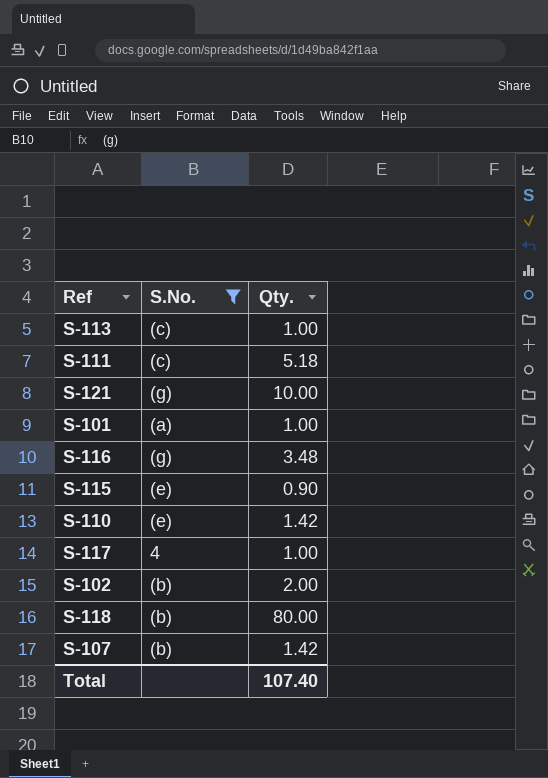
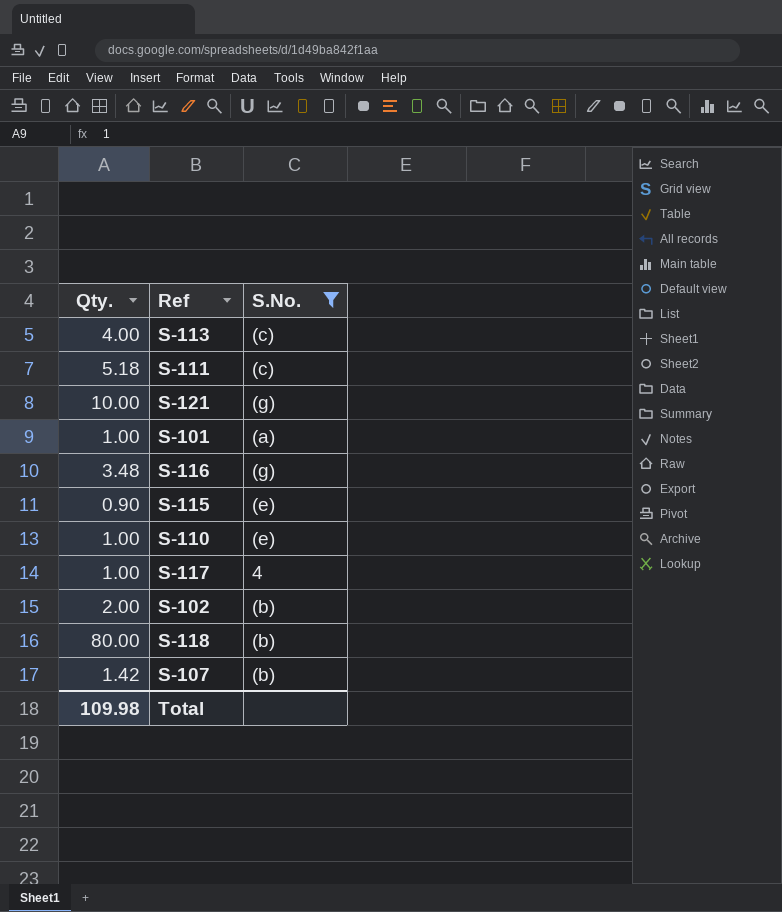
column Qty. | position: 3 -> 1
S-113 | Qty.: 1.00 -> 4.00
S-110 | Qty.: 1.42 -> 1.00
Total | Qty.: 107.40 -> 109.98

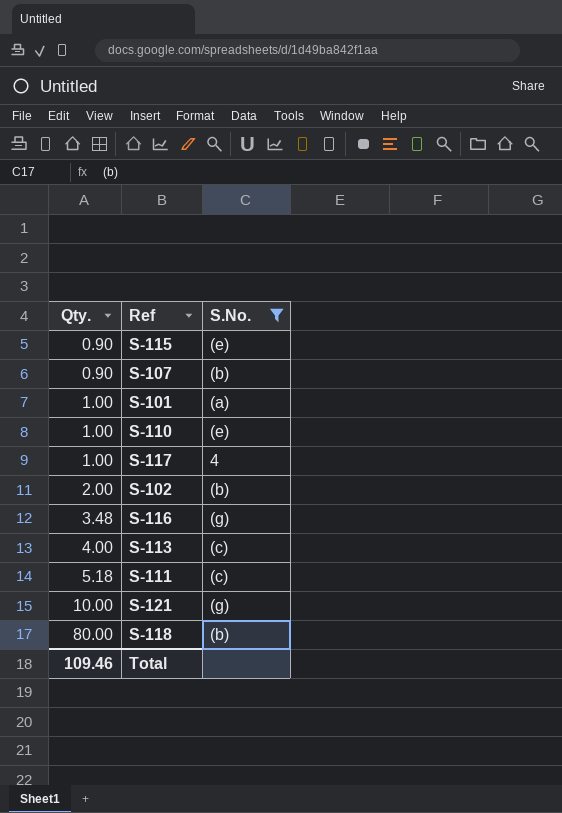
row order: none -> Qty. ascending
S-107 | Qty.: 1.42 -> 0.90
Total | Qty.: 109.98 -> 109.46

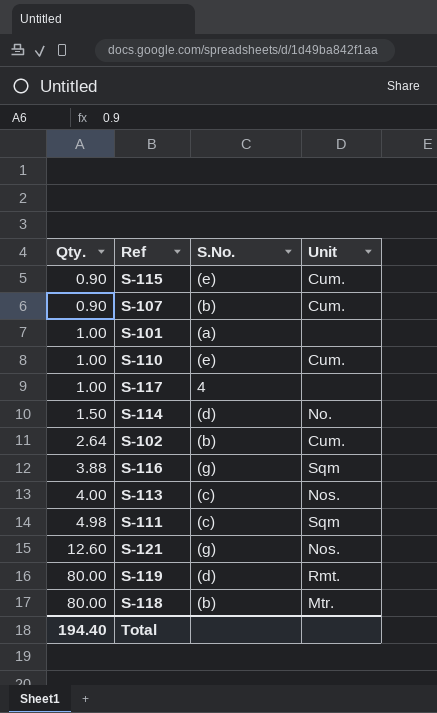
filter: S.No. != (d) -> none
column Unit | position: none -> 4
S-102 | Qty.: 2.00 -> 2.64
S-116 | Qty.: 3.48 -> 3.88
S-111 | Qty.: 5.18 -> 4.98
S-121 | Qty.: 10.00 -> 12.60
Total | Qty.: 109.46 -> 194.40

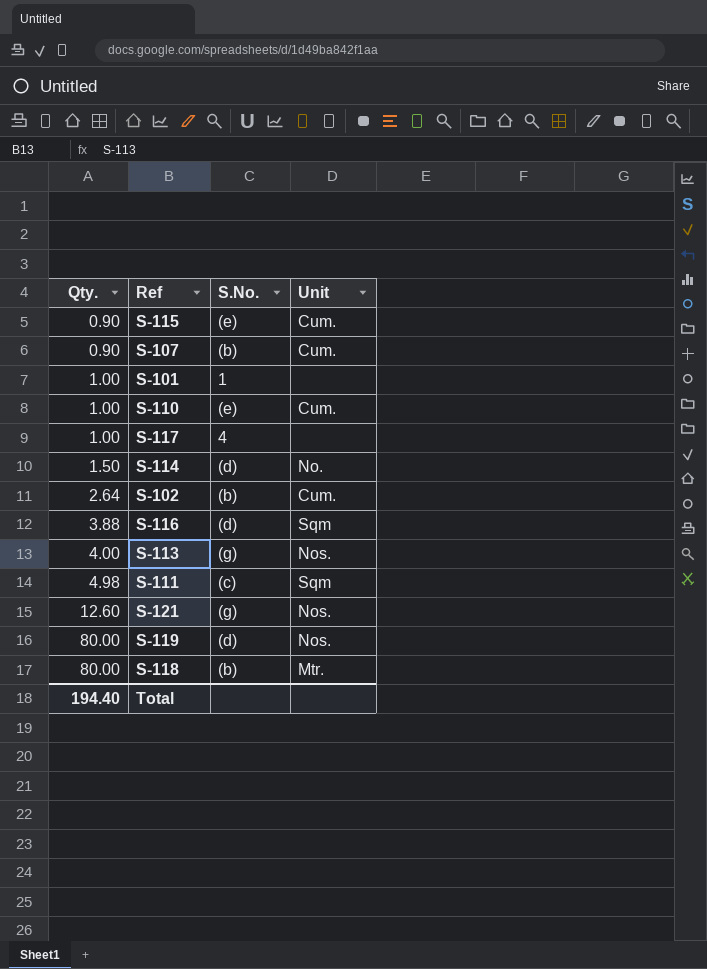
S-101 | S.No.: (a) -> 1
S-116 | S.No.: (g) -> (d)
S-113 | S.No.: (c) -> (g)
S-119 | Unit: Rmt. -> Nos.

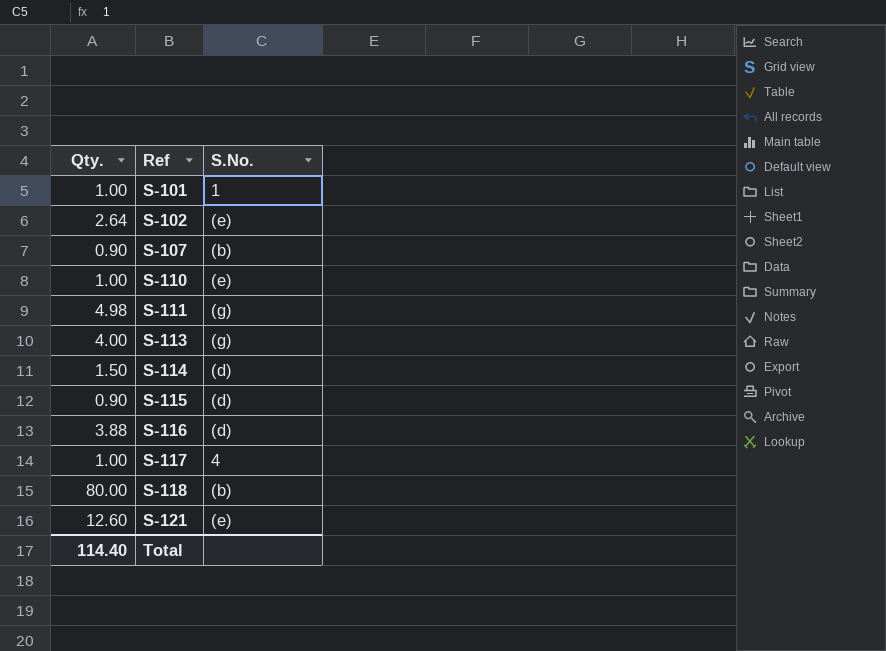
row order: Qty. ascending -> Ref ascending
column Unit | position: 4 -> none
row S-119: 80.00 | (d) | Nos. -> none
S-102 | S.No.: (b) -> (e)
S-111 | S.No.: (c) -> (g)
S-115 | S.No.: (e) -> (d)
S-121 | S.No.: (g) -> (e)
Total | Qty.: 194.40 -> 114.40

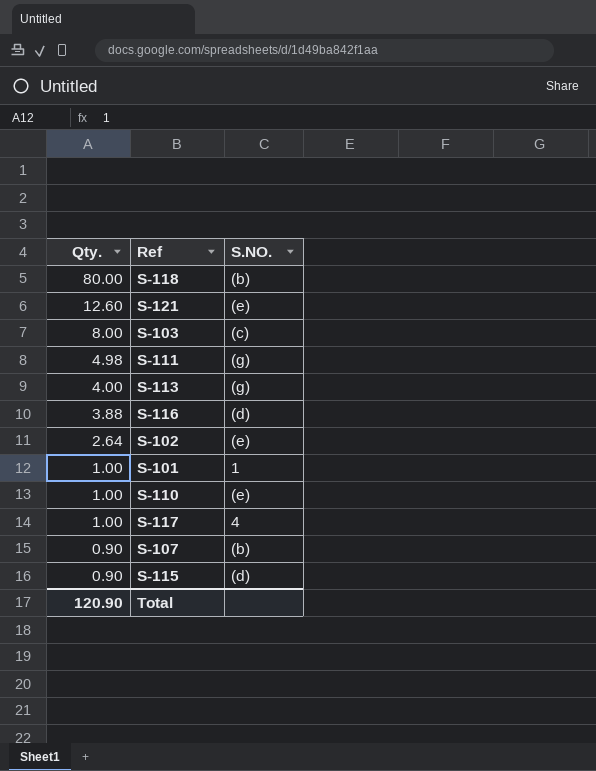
row order: Ref ascending -> Qty. descending
column name: S.No. -> S.NO.
row S-114: 1.50 | (d) -> none
row S-103: none -> 8.00 | (c)
Total | Qty.: 114.40 -> 120.90

